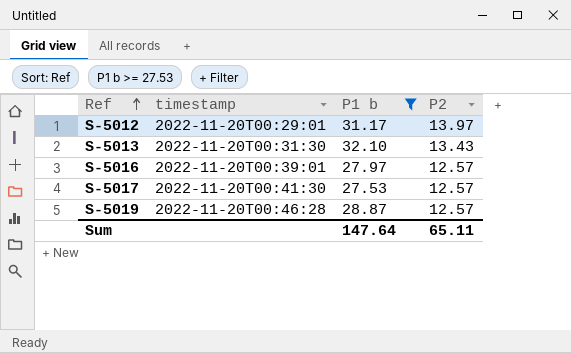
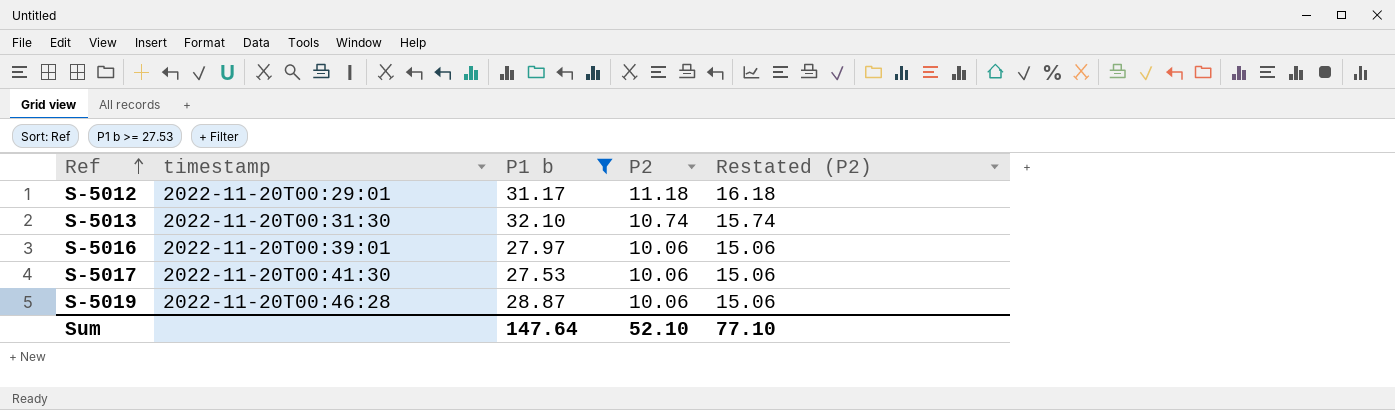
column Restated (P2) | formula: none -> [P2] + 5
S-5012 | P2: 13.97 -> 11.18
S-5013 | P2: 13.43 -> 10.74
S-5016 | P2: 12.57 -> 10.06
S-5017 | P2: 12.57 -> 10.06
S-5019 | P2: 12.57 -> 10.06
Sum | P2: 65.11 -> 52.10

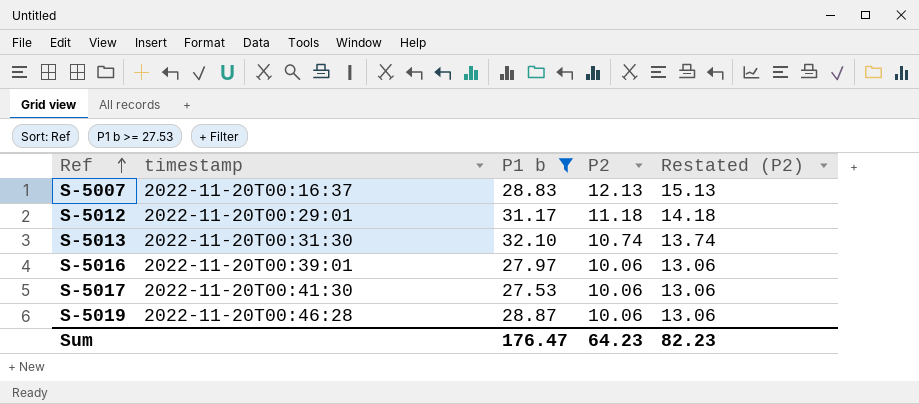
column Restated (P2) | formula: [P2] + 5 -> [P2] + 3
row S-5007: none -> 2022-11-20T00:16:37 | 28.83 | 12.13 | 15.13
Sum | P1 b: 147.64 -> 176.47
Sum | P2: 52.10 -> 64.23
Sum | Restated (P2): 77.10 -> 82.23

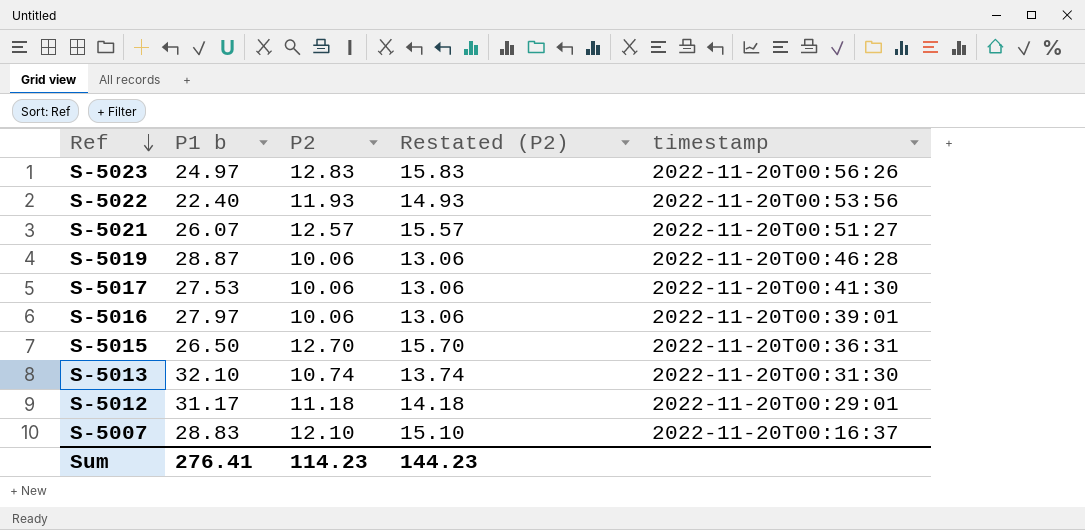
filter: P1 b >= 27.53 -> none
row order: Ref ascending -> Ref descending
column timestamp | position: 2 -> 5
S-5007 | P2: 12.13 -> 12.10
S-5007 | Restated (P2): 15.13 -> 15.10
Sum | P1 b: 176.47 -> 276.41
Sum | P2: 64.23 -> 114.23
Sum | Restated (P2): 82.23 -> 144.23

